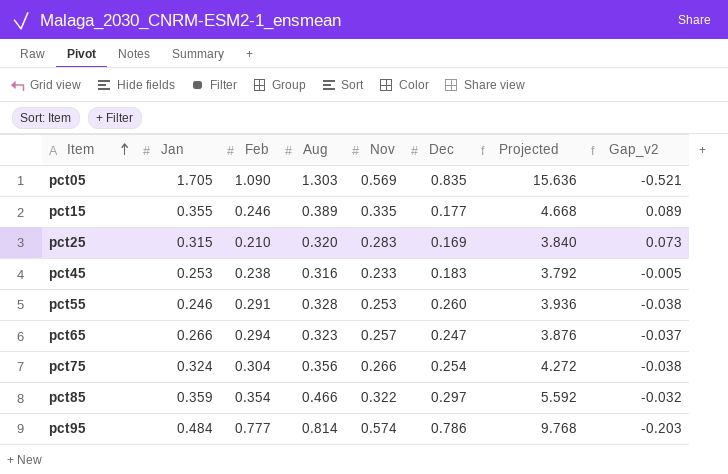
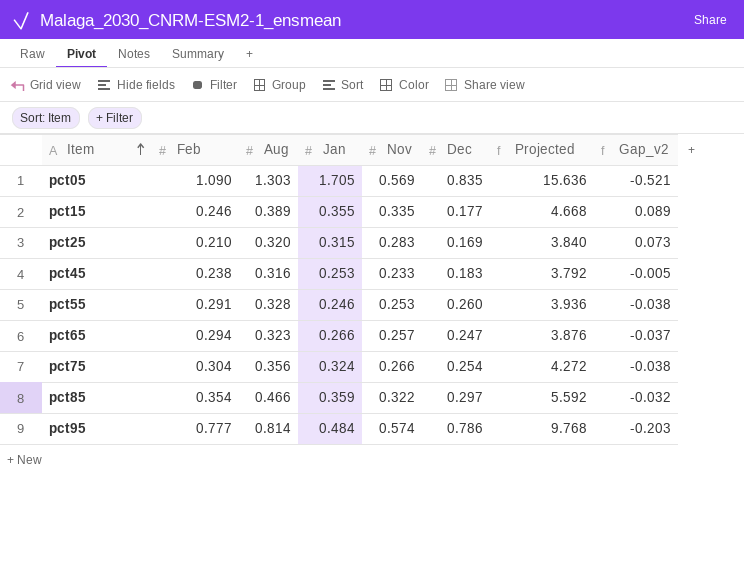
column Jan | position: 2 -> 4

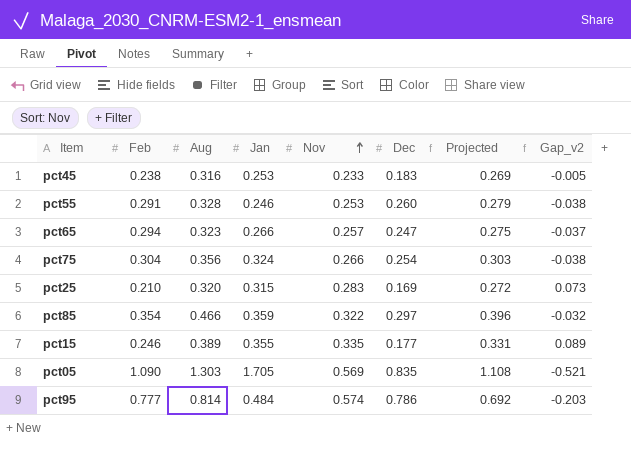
row order: Item ascending -> Nov ascending
column Projected | formula: [Aug] * 12 -> [Aug] * 0.85

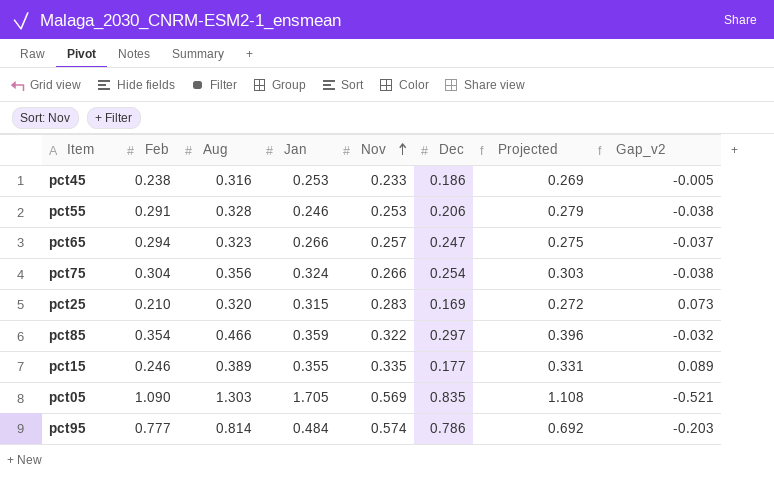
pct45 | Dec: 0.183 -> 0.186
pct55 | Dec: 0.260 -> 0.206

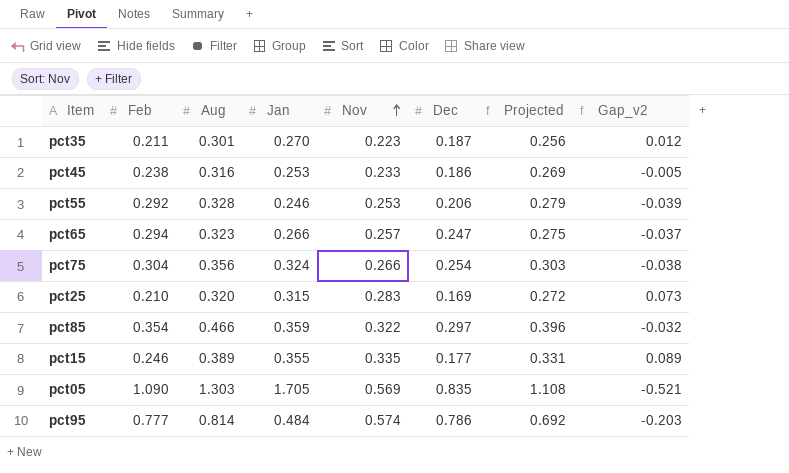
row pct35: none -> 0.211 | 0.301 | 0.270 | 0.223 | 0.187 | 0.256 | 0.012
pct55 | Feb: 0.291 -> 0.292
pct55 | Gap_v2: -0.038 -> -0.039

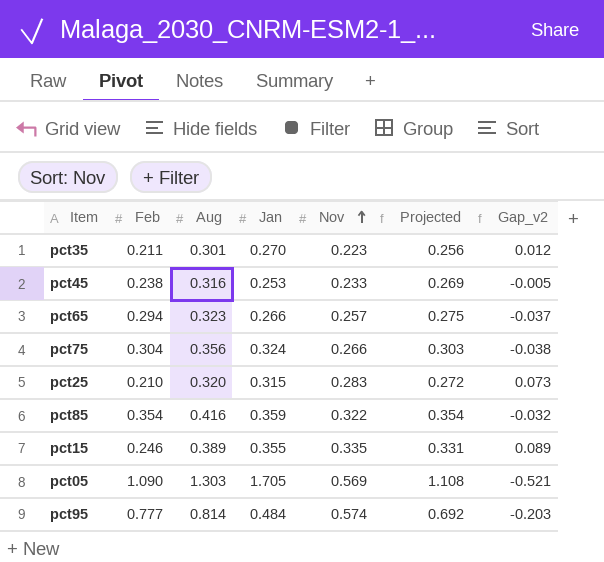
column Dec | position: 6 -> none
row pct55: 0.292 | 0.328 | 0.246 | 0.253 | 0.206 | 0.279 | -0.039 -> none
pct85 | Aug: 0.466 -> 0.416
pct85 | Projected: 0.396 -> 0.354

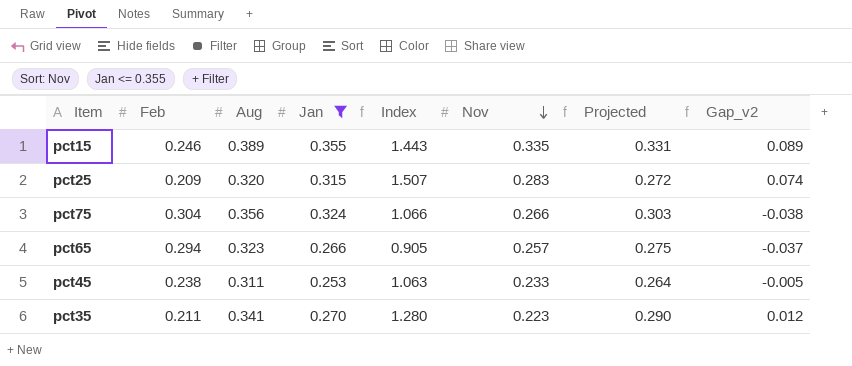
filter: none -> Jan <= 0.355
row order: Nov ascending -> Nov descending
column Index | formula: none -> [Jan] / [Feb]
pct25 | Feb: 0.210 -> 0.209
pct25 | Gap_v2: 0.073 -> 0.074
pct45 | Aug: 0.316 -> 0.311
pct45 | Projected: 0.269 -> 0.264
pct35 | Aug: 0.301 -> 0.341
pct35 | Projected: 0.256 -> 0.290

